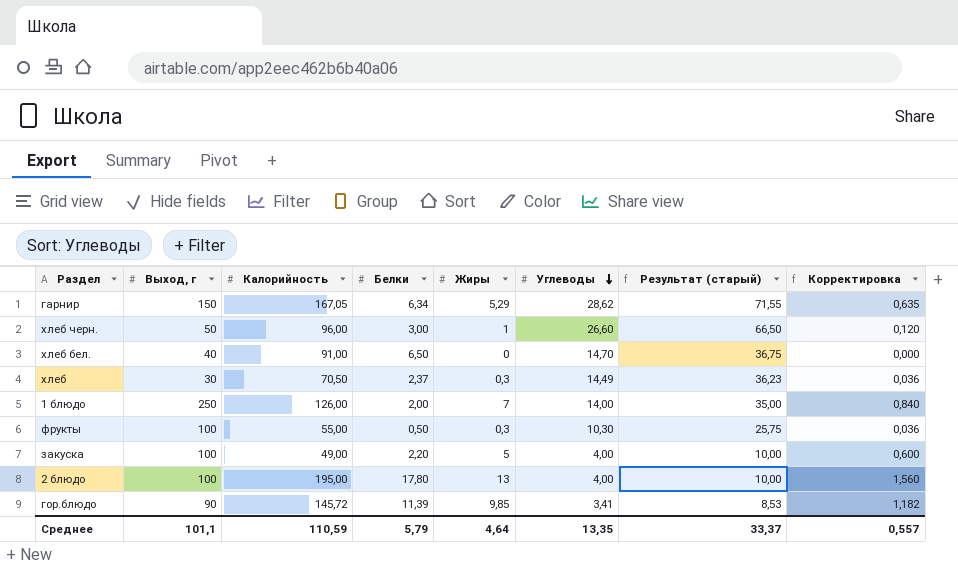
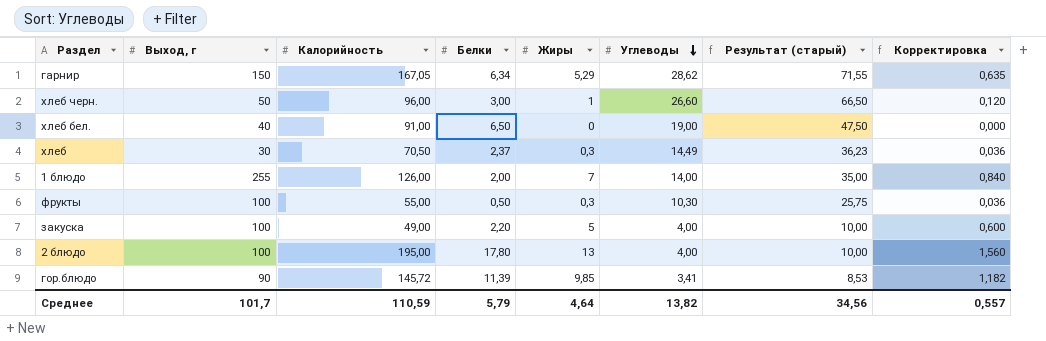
хлеб бел. | Углеводы: 14,70 -> 19,00
хлеб бел. | Результат (старый): 36,75 -> 47,50
1 блюдо | Выход, г: 250 -> 255
Среднее | Выход, г: 101,1 -> 101,7
Среднее | Углеводы: 13,35 -> 13,82
Среднее | Результат (старый): 33,37 -> 34,56

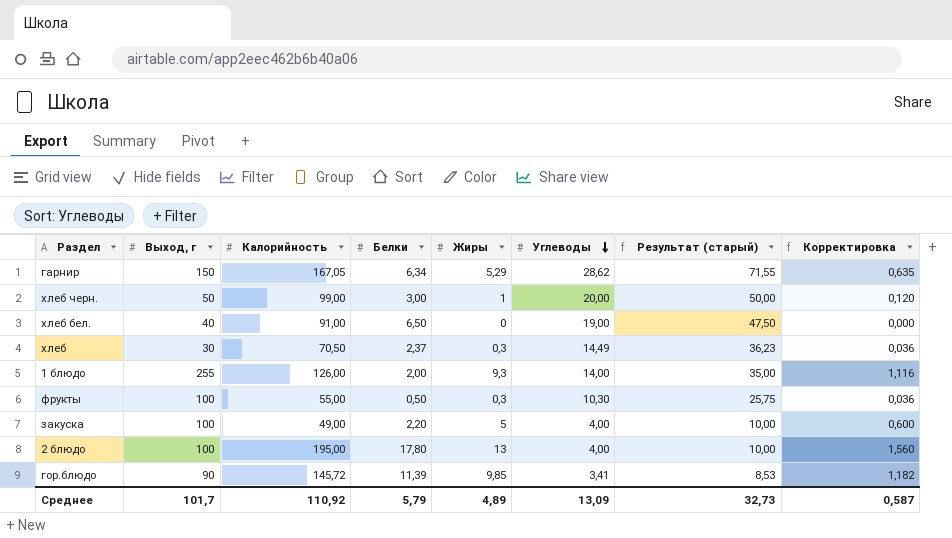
хлеб черн. | Калорийность: 96,00 -> 99,00
хлеб черн. | Углеводы: 26,60 -> 20,00
хлеб черн. | Результат (старый): 66,50 -> 50,00
1 блюдо | Жиры: 7 -> 9,3
1 блюдо | Корректировка: 0,840 -> 1,116
Среднее | Калорийность: 110,59 -> 110,92
Среднее | Жиры: 4,64 -> 4,89
Среднее | Углеводы: 13,82 -> 13,09
Среднее | Результат (старый): 34,56 -> 32,73
Среднее | Корректировка: 0,557 -> 0,587

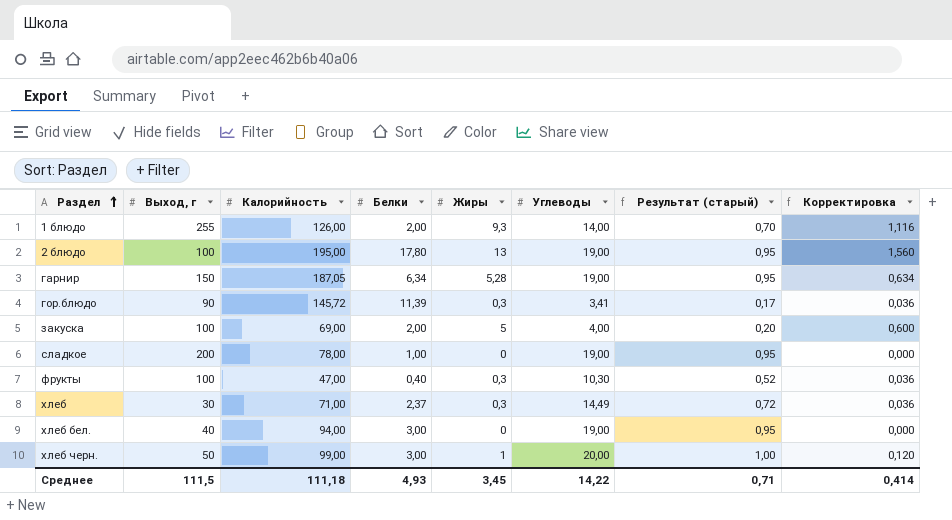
row order: Углеводы descending -> Раздел ascending
column Результат (старый) | formula: [Углеводы] * 2,5 -> [Углеводы] * 0,05
2 блюдо | Углеводы: 4,00 -> 19,00
гарнир | Калорийность: 167,05 -> 187,05
гарнир | Жиры: 5,29 -> 5,28
гарнир | Углеводы: 28,62 -> 19,00
гарнир | Корректировка: 0,635 -> 0,634
гор.блюдо | Жиры: 9,85 -> 0,3
гор.блюдо | Корректировка: 1,182 -> 0,036
закуска | Калорийность: 49,00 -> 69,00
закуска | Белки: 2,20 -> 2,00
row сладкое: none -> 200 | 78,00 | 1,00 | 0 | 19,00 | 0,95 | 0,000
фрукты | Калорийность: 55,00 -> 47,00
фрукты | Белки: 0,50 -> 0,40
хлеб | Калорийность: 70,50 -> 71,00
хлеб бел. | Калорийность: 91,00 -> 94,00
хлеб бел. | Белки: 6,50 -> 3,00
Среднее | Выход, г: 101,7 -> 111,5
Среднее | Калорийность: 110,92 -> 111,18
Среднее | Белки: 5,79 -> 4,93
Среднее | Жиры: 4,89 -> 3,45
Среднее | Углеводы: 13,09 -> 14,22
Среднее | Результат (старый): 32,73 -> 0,71
Среднее | Корректировка: 0,587 -> 0,414

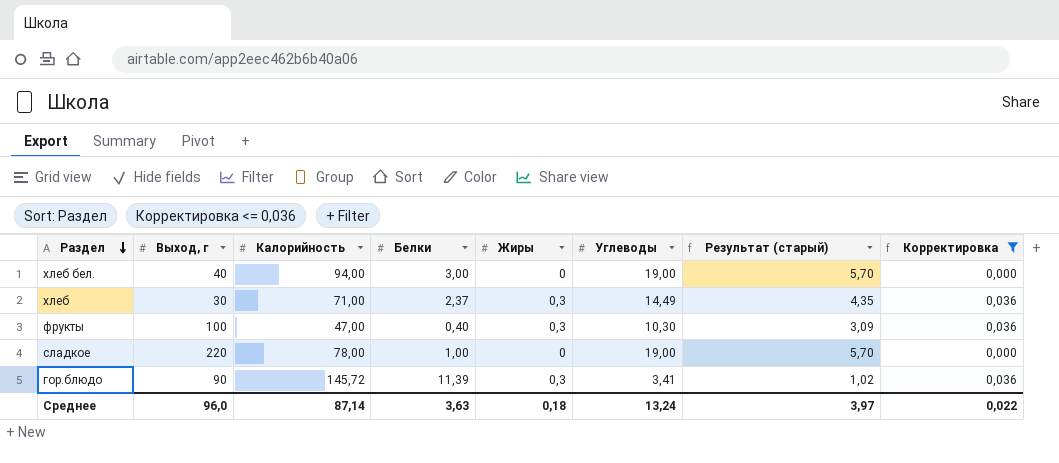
filter: none -> Корректировка <= 0,036
row order: Раздел ascending -> Раздел descending
column Результат (старый) | formula: [Углеводы] * 0,05 -> [Углеводы] * 0,3
сладкое | Выход, г: 200 -> 220
Среднее | Выход, г: 111,5 -> 96,0
Среднее | Калорийность: 111,18 -> 87,14
Среднее | Белки: 4,93 -> 3,63
Среднее | Жиры: 3,45 -> 0,18
Среднее | Углеводы: 14,22 -> 13,24
Среднее | Результат (старый): 0,71 -> 3,97
Среднее | Корректировка: 0,414 -> 0,022

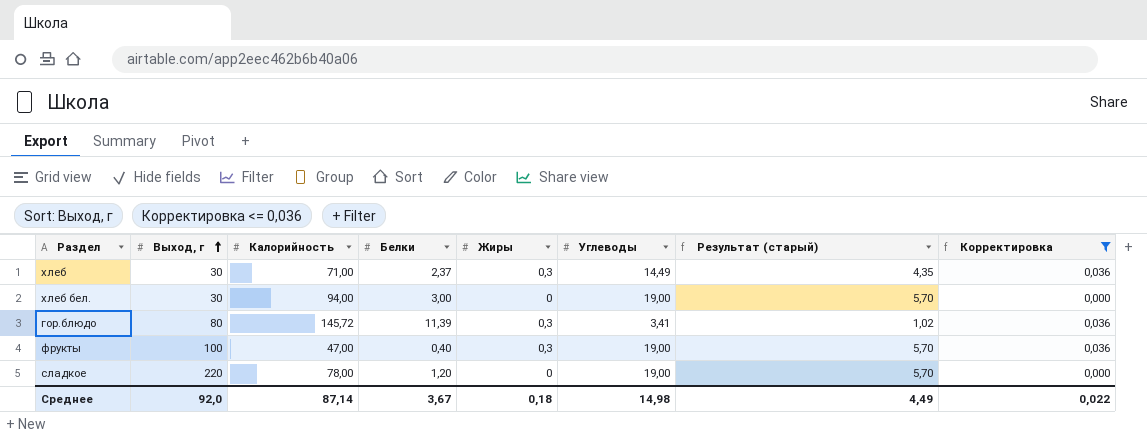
row order: Раздел descending -> Выход, г ascending
хлеб бел. | Выход, г: 40 -> 30
гор.блюдо | Выход, г: 90 -> 80
фрукты | Углеводы: 10,30 -> 19,00
фрукты | Результат (старый): 3,09 -> 5,70
сладкое | Белки: 1,00 -> 1,20
Среднее | Выход, г: 96,0 -> 92,0
Среднее | Белки: 3,63 -> 3,67
Среднее | Углеводы: 13,24 -> 14,98
Среднее | Результат (старый): 3,97 -> 4,49

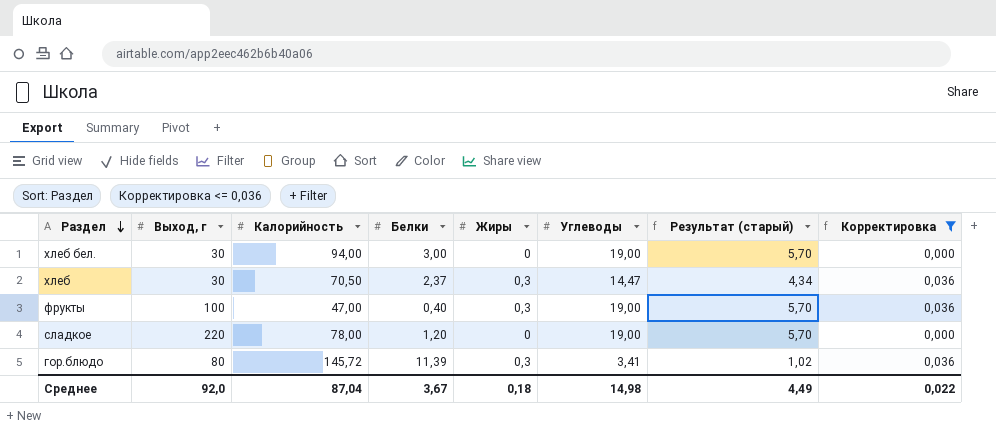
row order: Выход, г ascending -> Раздел descending
хлеб | Калорийность: 71,00 -> 70,50
хлеб | Углеводы: 14,49 -> 14,47
хлеб | Результат (старый): 4,35 -> 4,34
Среднее | Калорийность: 87,14 -> 87,04

